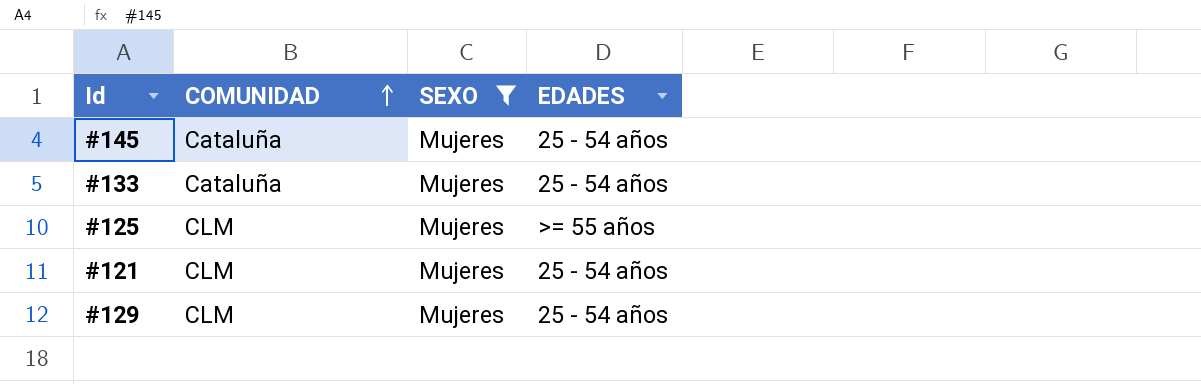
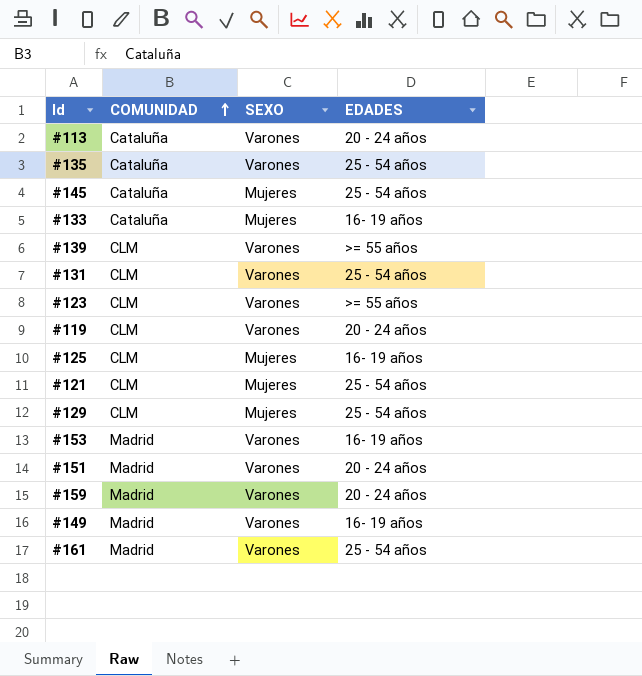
filter: SEXO = Mujeres -> none
#133 | EDADES: 25 - 54 años -> 16- 19 años
#125 | EDADES: >= 55 años -> 16- 19 años

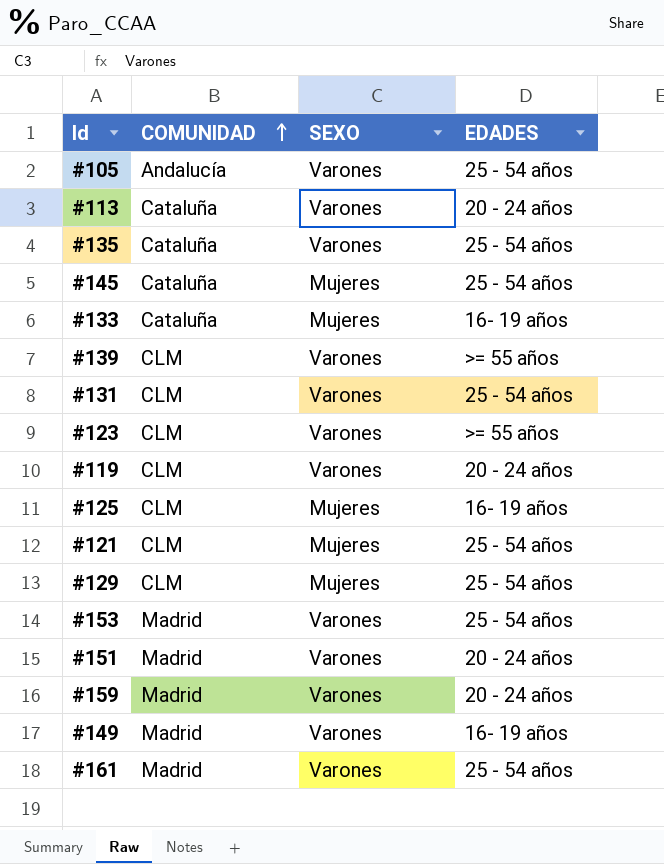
row #105: none -> Andalucía | Varones | 25 - 54 años
#153 | EDADES: 16- 19 años -> 25 - 54 años

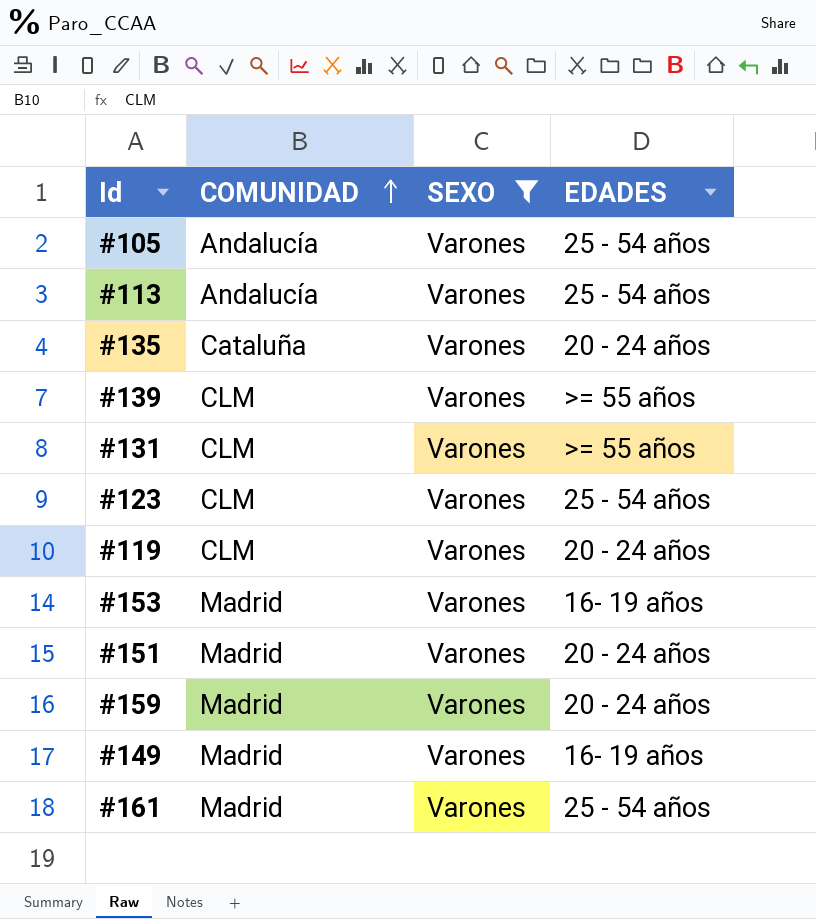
filter: none -> SEXO = Varones
#113 | COMUNIDAD: Cataluña -> Andalucía
#113 | EDADES: 20 - 24 años -> 25 - 54 años
#135 | EDADES: 25 - 54 años -> 20 - 24 años
#131 | EDADES: 25 - 54 años -> >= 55 años
#123 | EDADES: >= 55 años -> 25 - 54 años
#153 | EDADES: 25 - 54 años -> 16- 19 años

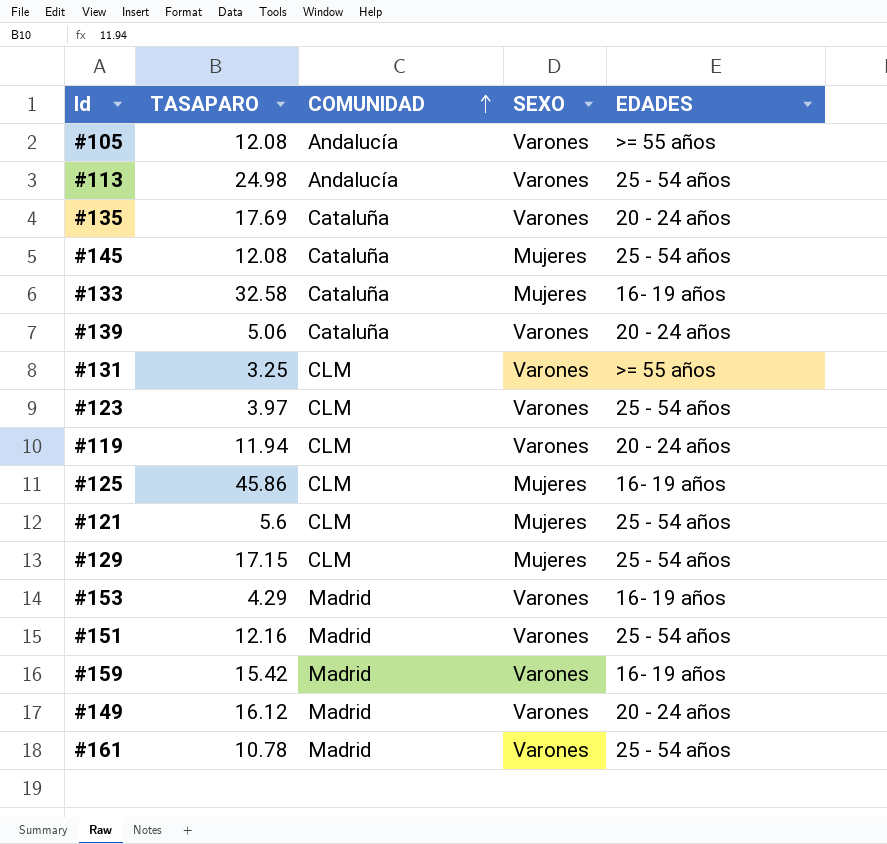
filter: SEXO = Varones -> none
column TASAPARO | position: none -> 2
#105 | EDADES: 25 - 54 años -> >= 55 años
#139 | COMUNIDAD: CLM -> Cataluña
#139 | EDADES: >= 55 años -> 20 - 24 años
#151 | EDADES: 20 - 24 años -> 25 - 54 años
#159 | EDADES: 20 - 24 años -> 16- 19 años
#149 | EDADES: 16- 19 años -> 20 - 24 años

